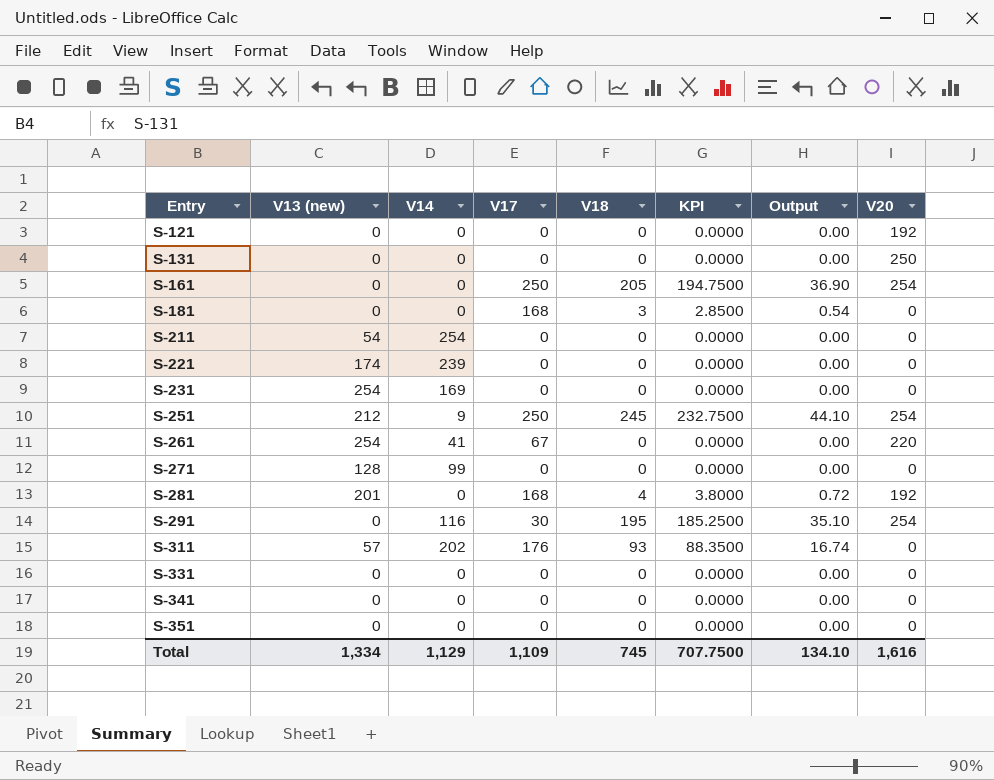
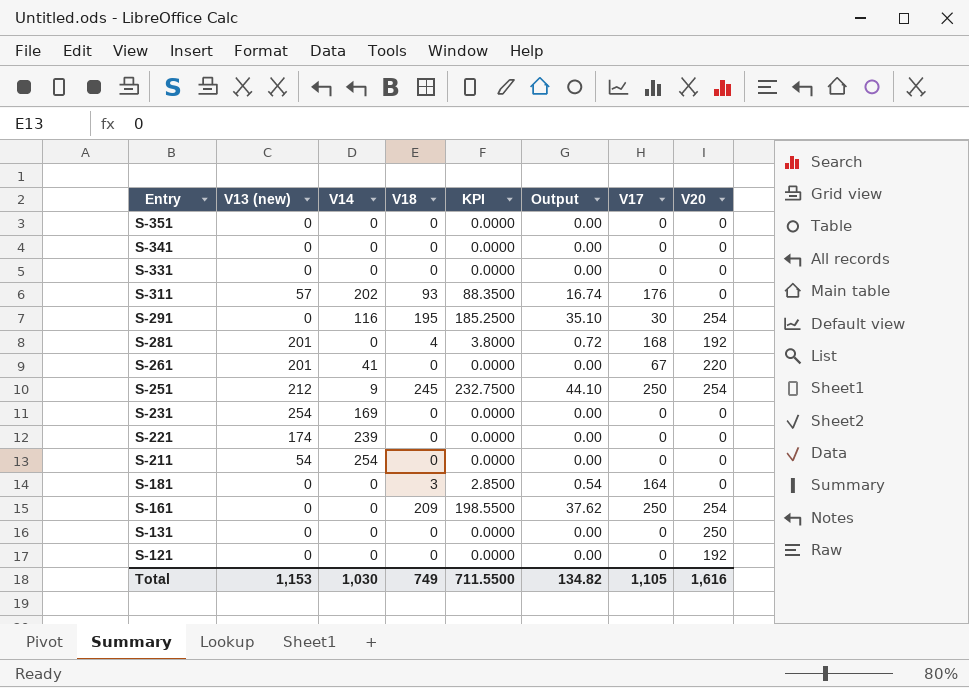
row order: Entry ascending -> Entry descending
column V17 | position: 4 -> 7
row S-271: 128 | 99 | 0 | 0 | 0.0000 | 0.00 | 0 -> none
S-261 | V13 (new): 254 -> 201
S-181 | V17: 168 -> 164
S-161 | V18: 205 -> 209
S-161 | KPI: 194.7500 -> 198.5500
S-161 | Output: 36.90 -> 37.62
Total | V13 (new): 1,334 -> 1,153
Total | V14: 1,129 -> 1,030
Total | V18: 745 -> 749
Total | KPI: 707.7500 -> 711.5500
Total | Output: 134.10 -> 134.82
Total | V17: 1,109 -> 1,105

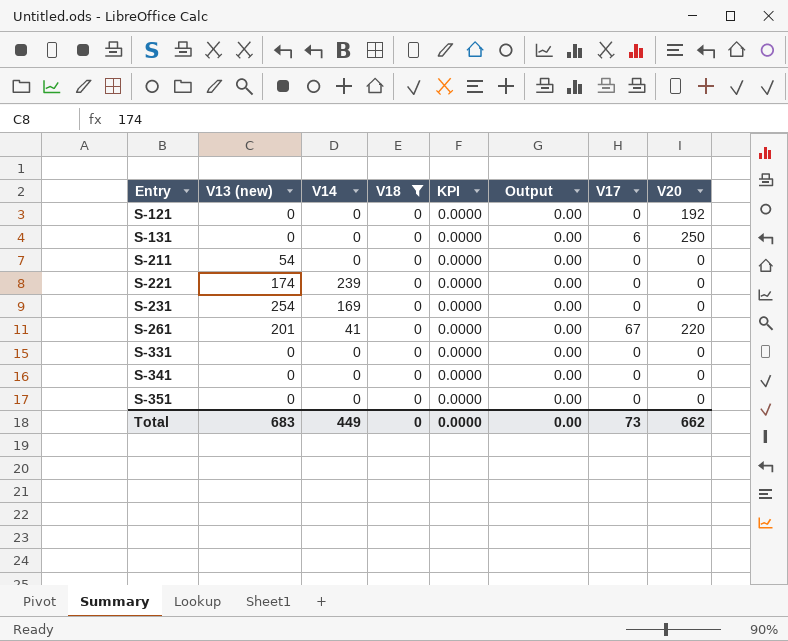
filter: none -> V18 = 0
row order: Entry descending -> Entry ascending
S-131 | V17: 0 -> 6
S-211 | V14: 254 -> 0
Total | V13 (new): 1,153 -> 683
Total | V14: 1,030 -> 449
Total | V18: 749 -> 0
Total | KPI: 711.5500 -> 0.0000
Total | Output: 134.82 -> 0.00
Total | V17: 1,105 -> 73
Total | V20: 1,616 -> 662

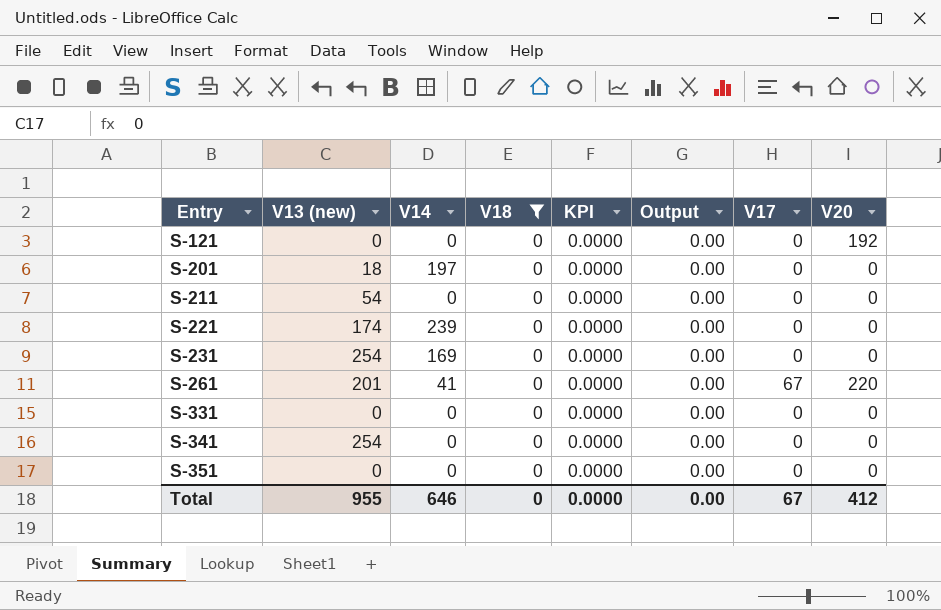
row S-131: 0 | 0 | 0 | 0.0000 | 0.00 | 6 | 250 -> none
row S-201: none -> 18 | 197 | 0 | 0.0000 | 0.00 | 0 | 0
S-341 | V13 (new): 0 -> 254
Total | V13 (new): 683 -> 955
Total | V14: 449 -> 646
Total | V17: 73 -> 67
Total | V20: 662 -> 412

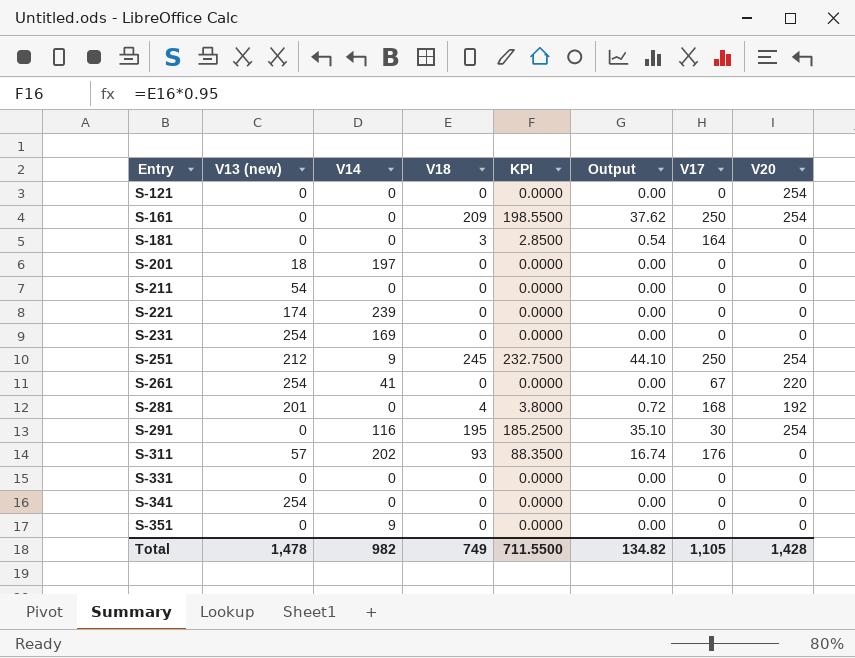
filter: V18 = 0 -> none
S-121 | V20: 192 -> 254
S-261 | V13 (new): 201 -> 254
S-351 | V14: 0 -> 9
Total | V13 (new): 955 -> 1,478
Total | V14: 646 -> 982
Total | V18: 0 -> 749
Total | KPI: 0.0000 -> 711.5500
Total | Output: 0.00 -> 134.82
Total | V17: 67 -> 1,105
Total | V20: 412 -> 1,428

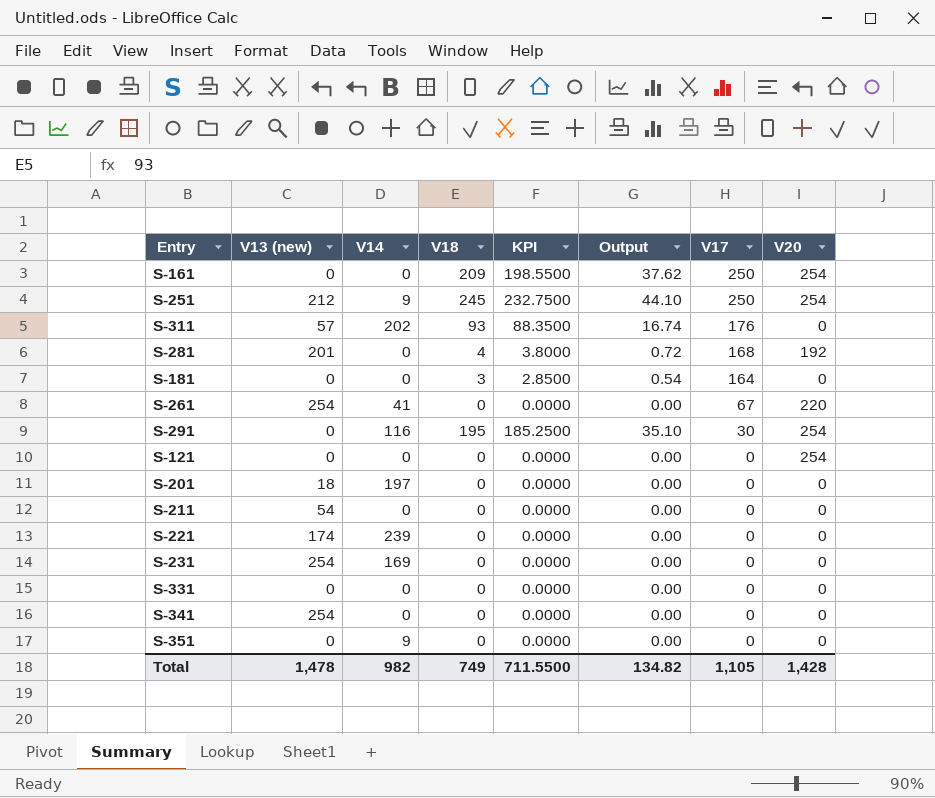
row order: Entry ascending -> V17 descending

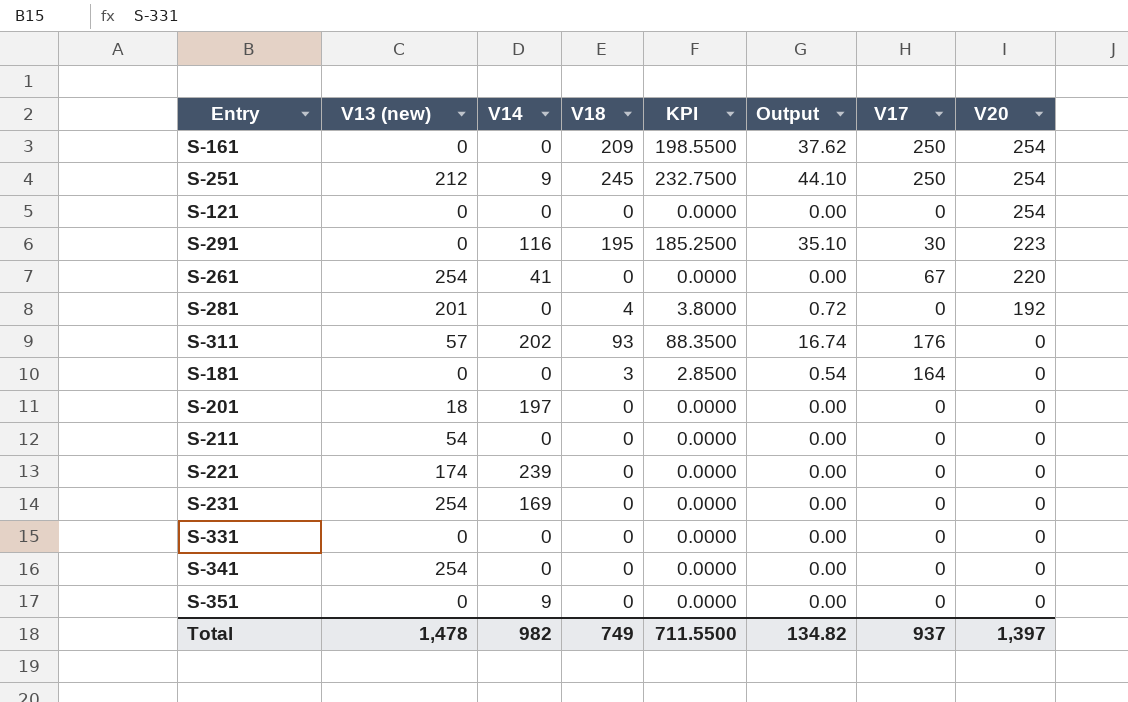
row order: V17 descending -> V20 descending
S-291 | V20: 254 -> 223
S-281 | V17: 168 -> 0
Total | V17: 1,105 -> 937
Total | V20: 1,428 -> 1,397

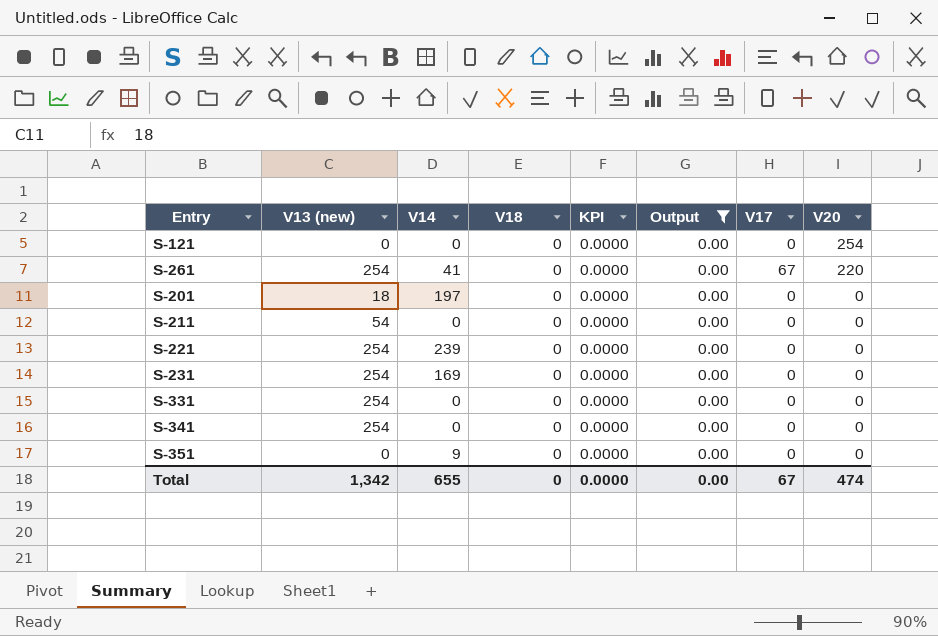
filter: none -> Output = 0.00
S-221 | V13 (new): 174 -> 254
S-331 | V13 (new): 0 -> 254
Total | V13 (new): 1,478 -> 1,342
Total | V14: 982 -> 655
Total | V18: 749 -> 0
Total | KPI: 711.5500 -> 0.0000
Total | Output: 134.82 -> 0.00
Total | V17: 937 -> 67
Total | V20: 1,397 -> 474

